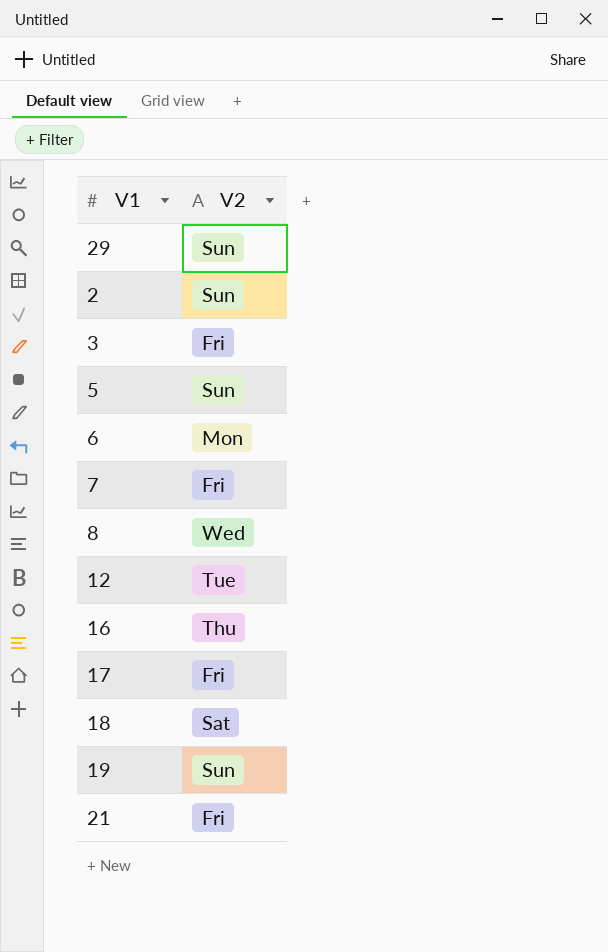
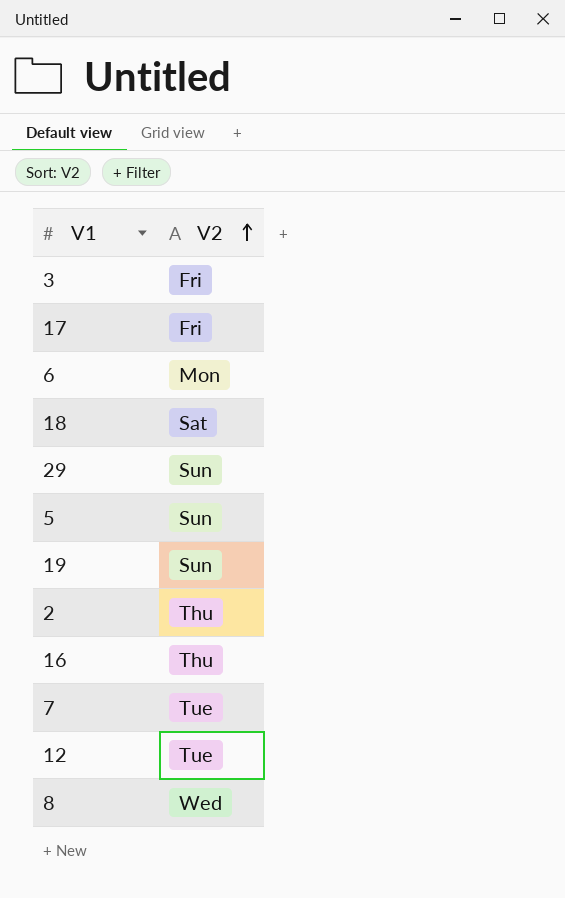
row order: none -> V2 ascending
row 21: Fri -> none
2 | V2: Sun -> Thu
7 | V2: Fri -> Tue

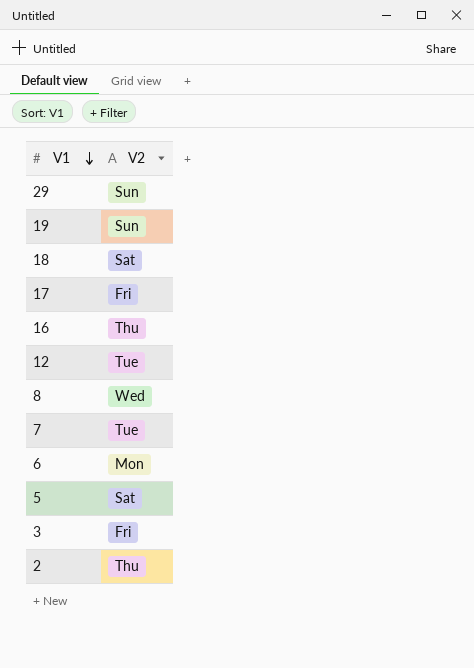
row order: V2 ascending -> V1 descending
5 | V2: Sun -> Sat

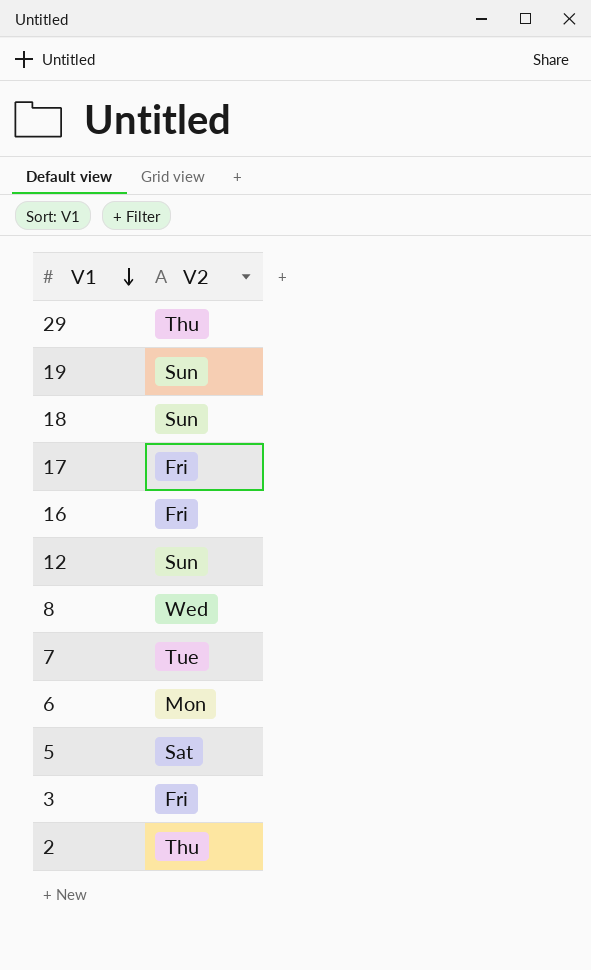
29 | V2: Sun -> Thu
18 | V2: Sat -> Sun
16 | V2: Thu -> Fri
12 | V2: Tue -> Sun

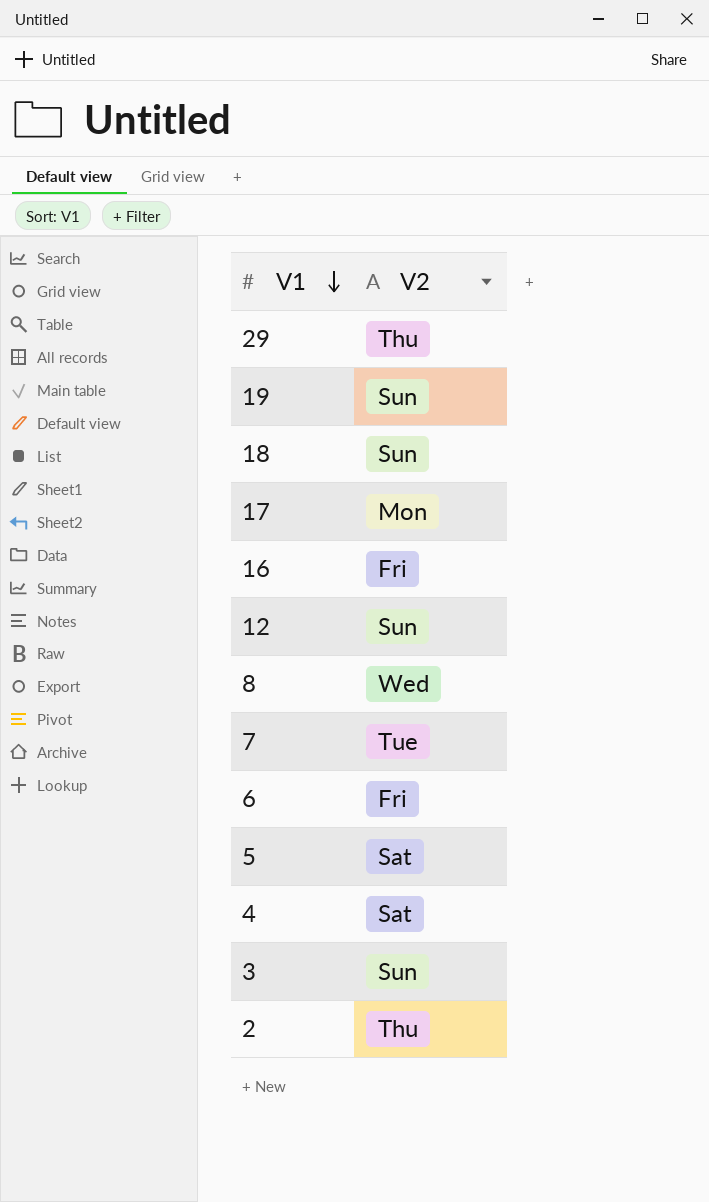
17 | V2: Fri -> Mon
6 | V2: Mon -> Fri
row 4: none -> Sat
3 | V2: Fri -> Sun

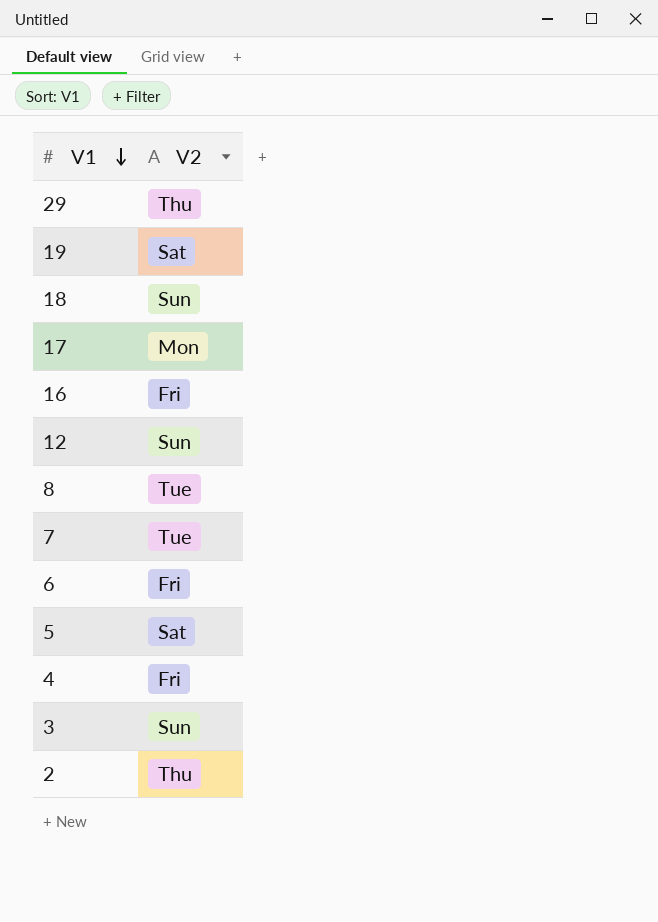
19 | V2: Sun -> Sat
8 | V2: Wed -> Tue
4 | V2: Sat -> Fri

